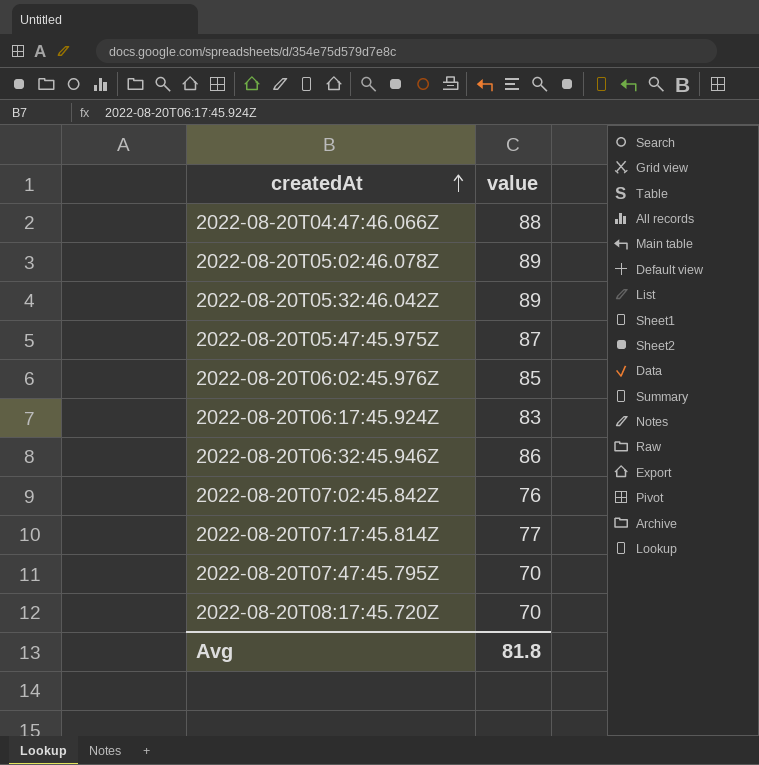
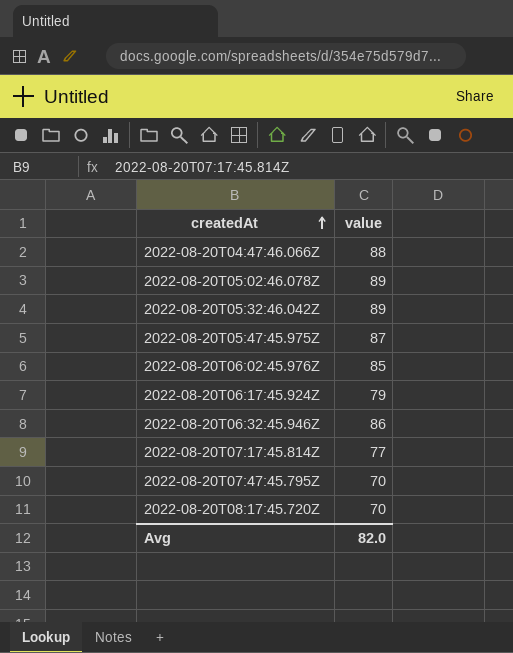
row 2022-08-20T07:02:45.842Z: 76 -> none
2022-08-20T06:17:45.924Z | value: 83 -> 79
Avg | value: 81.8 -> 82.0

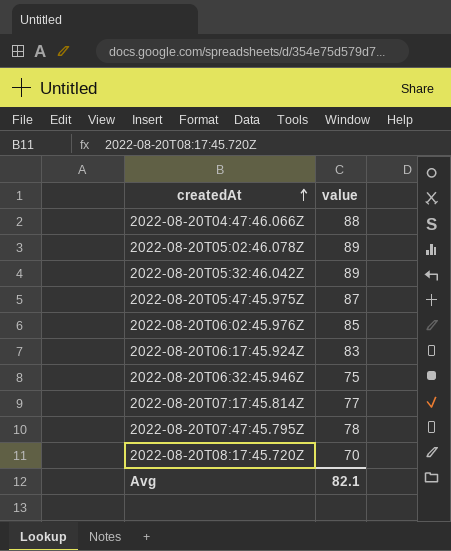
2022-08-20T06:17:45.924Z | value: 79 -> 83
2022-08-20T06:32:45.946Z | value: 86 -> 75
2022-08-20T07:47:45.795Z | value: 70 -> 78
Avg | value: 82.0 -> 82.1

